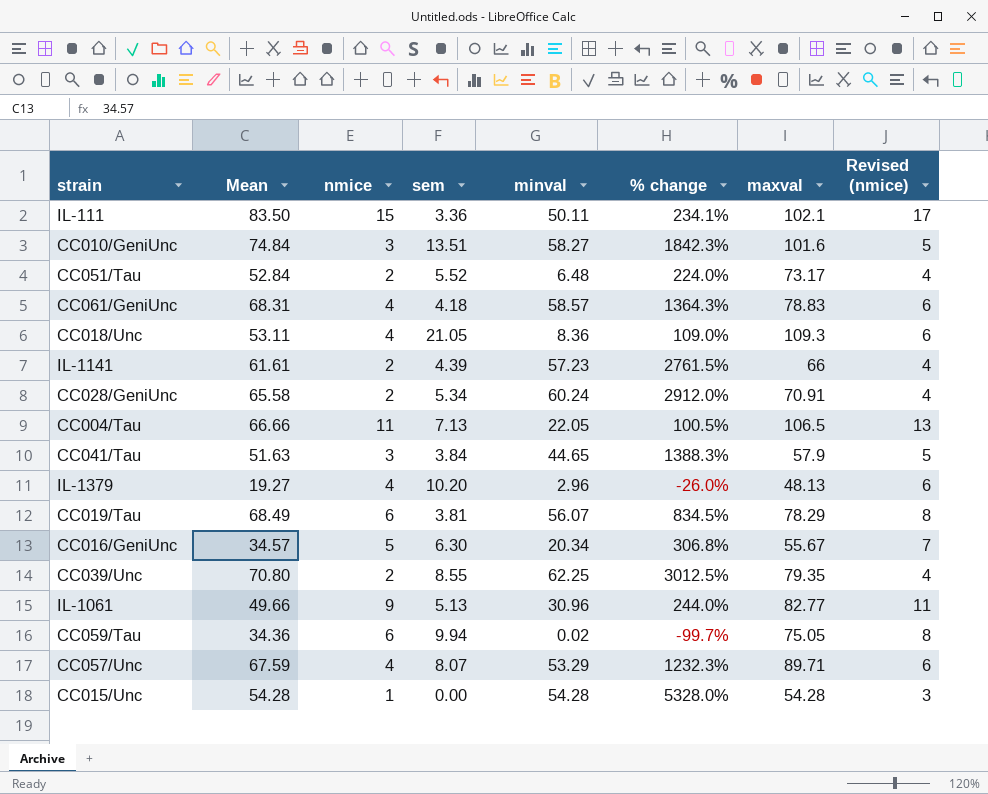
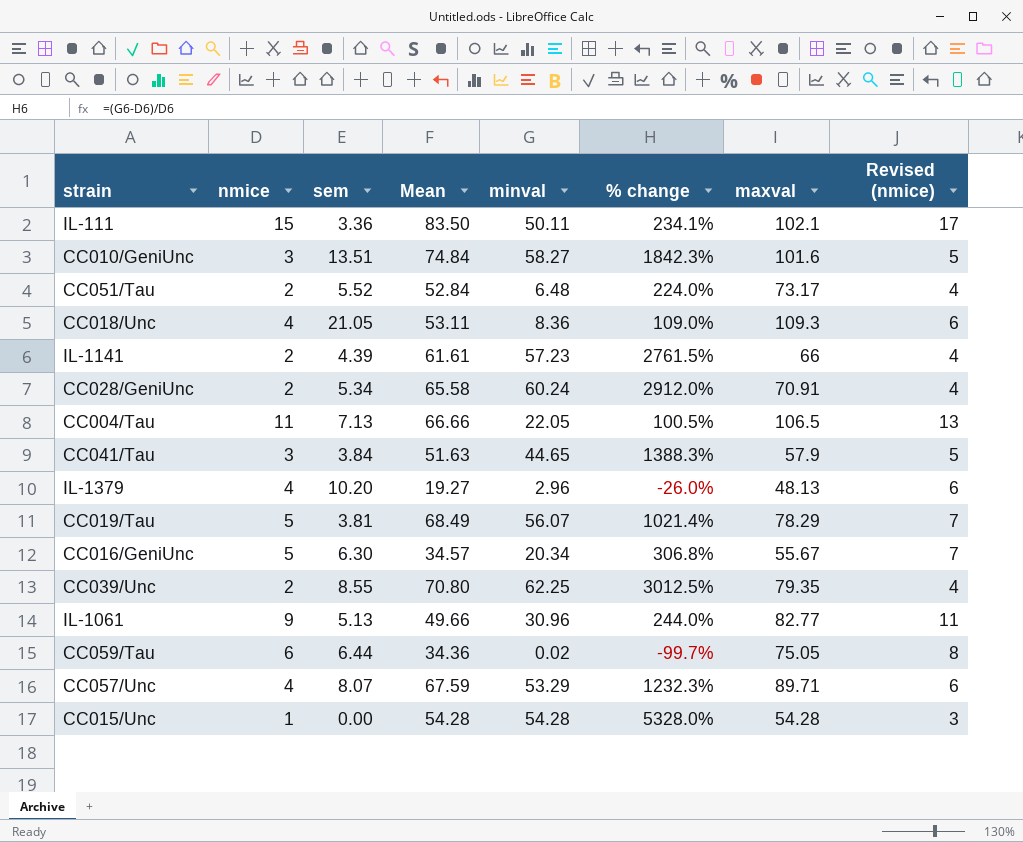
column Mean | position: 2 -> 4
row CC061/GeniUnc: 68.31 | 4 | 4.18 | 58.57 | 1364.3% | 78.83 | 6 -> none
CC019/Tau | nmice: 6 -> 5
CC019/Tau | % change: 834.5% -> 1021.4%
CC019/Tau | Revised (nmice): 8 -> 7
CC059/Tau | sem: 9.94 -> 6.44

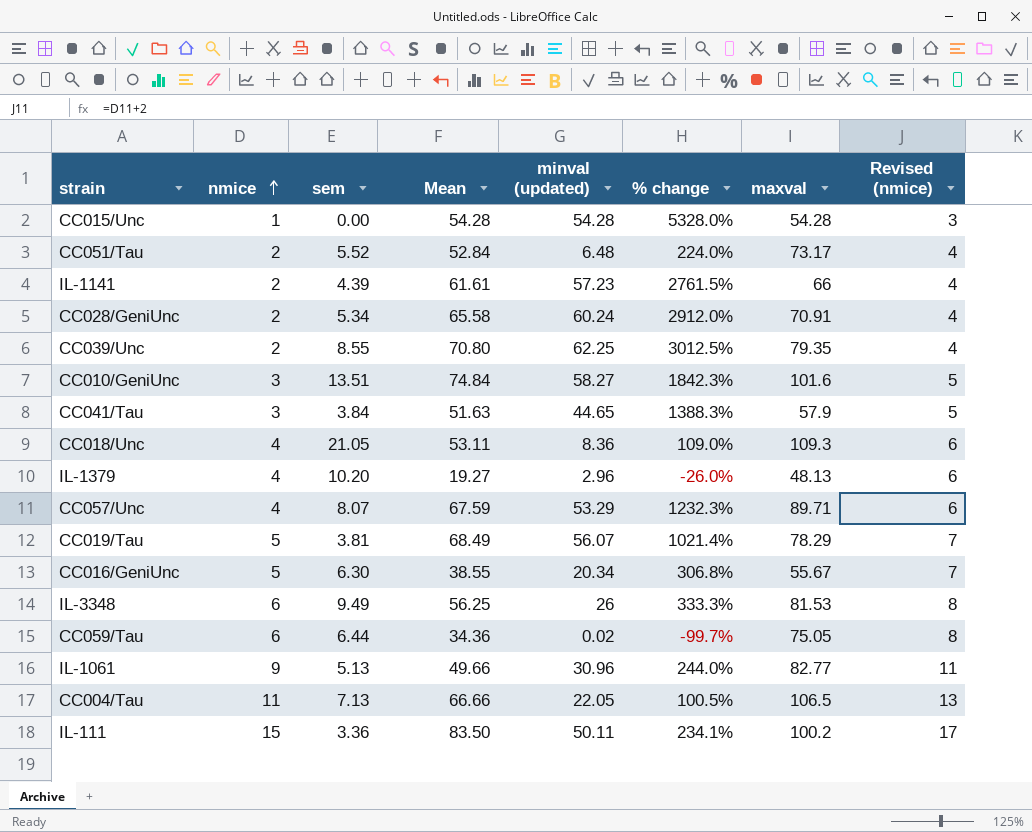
row order: none -> nmice ascending
column name: minval -> minval (updated)
CC016/GeniUnc | Mean: 34.57 -> 38.55
row IL-3348: none -> 6 | 9.49 | 56.25 | 26 | 333.3% | 81.53 | 8
IL-111 | maxval: 102.1 -> 100.2

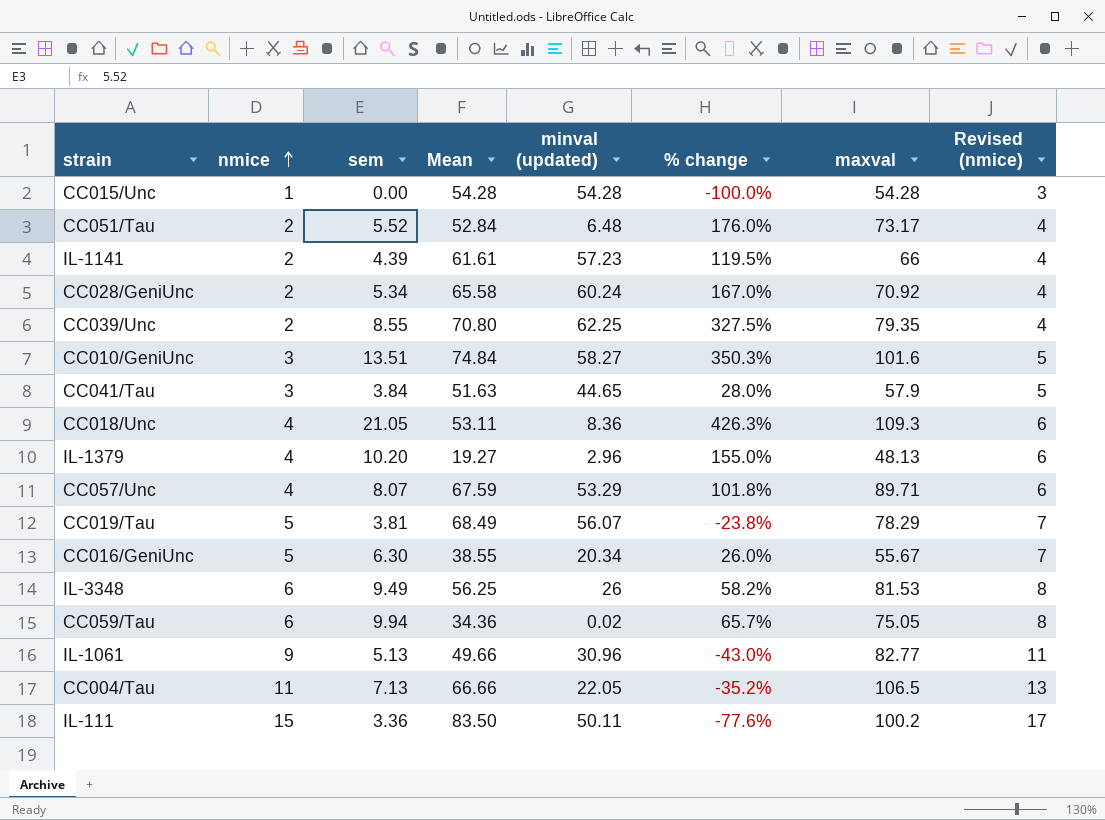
column % change | formula: ([minval (updated)] - [nmice]) / [nmice] -> ([sem] - [nmice]) / [nmice]
CC028/GeniUnc | maxval: 70.91 -> 70.92
CC059/Tau | sem: 6.44 -> 9.94

